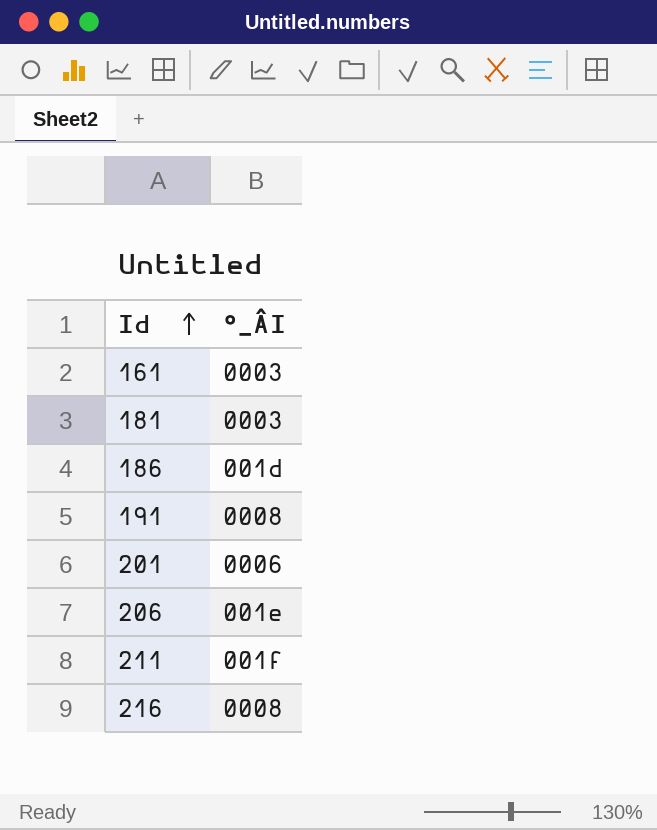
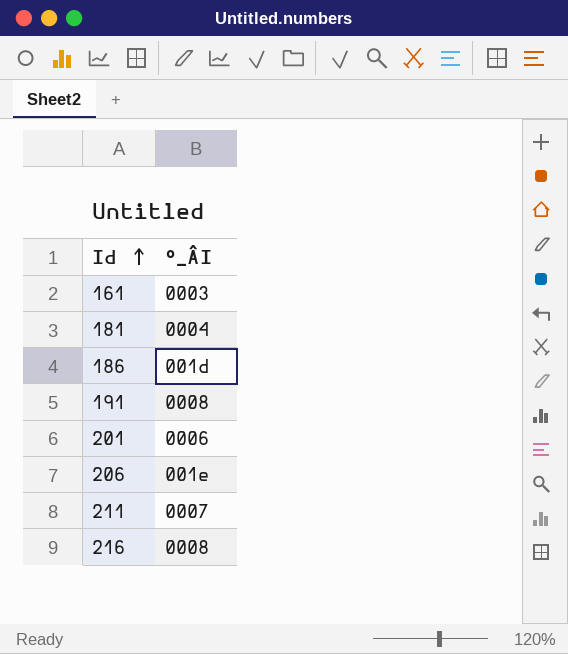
181 | °_ÂI: 0003 -> 0004
211 | °_ÂI: 001f -> 0007

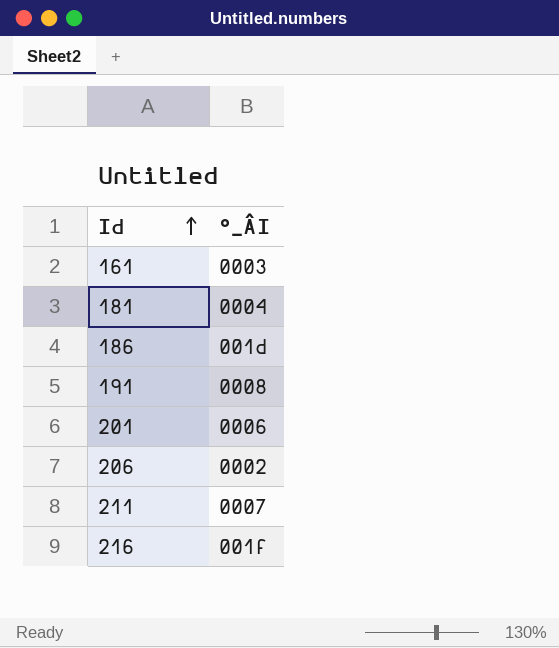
206 | °_ÂI: 001e -> 0002
216 | °_ÂI: 0008 -> 001f

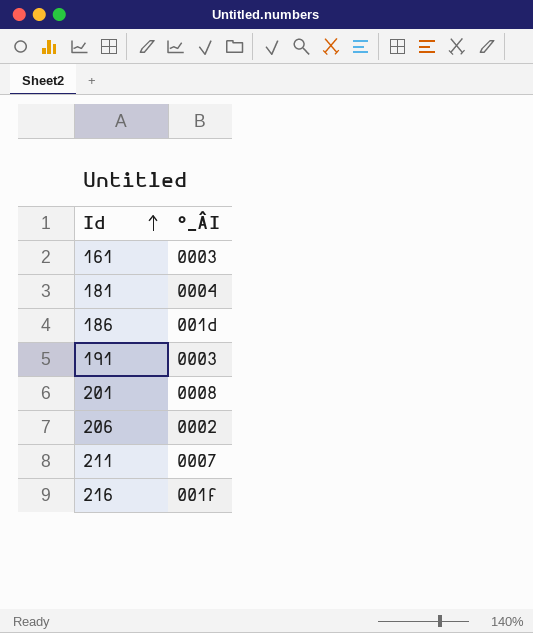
191 | °_ÂI: 0008 -> 0003
201 | °_ÂI: 0006 -> 0008

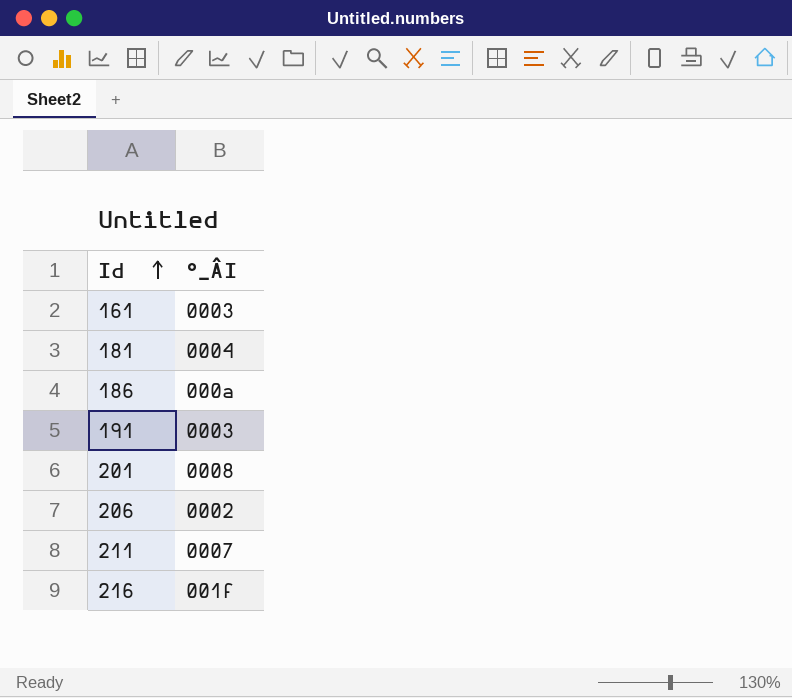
186 | °_ÂI: 001d -> 000a

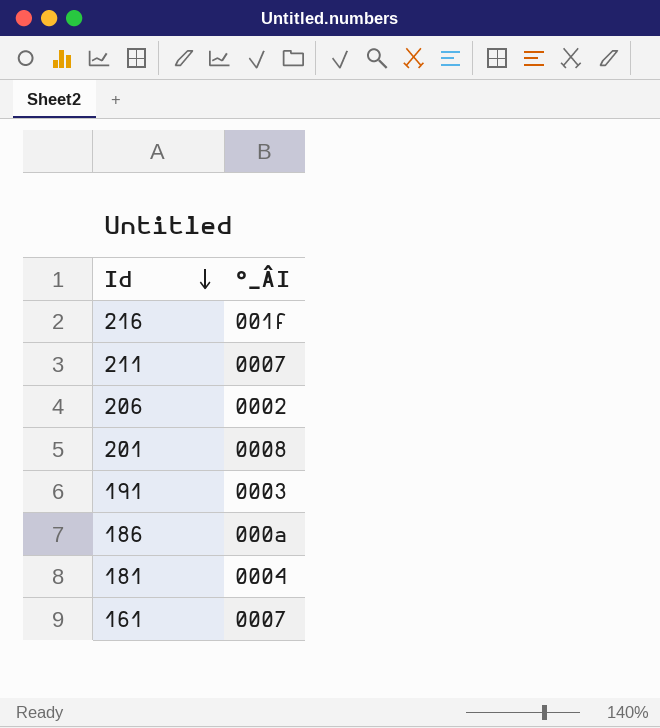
row order: Id ascending -> Id descending
161 | °_ÂI: 0003 -> 0007

